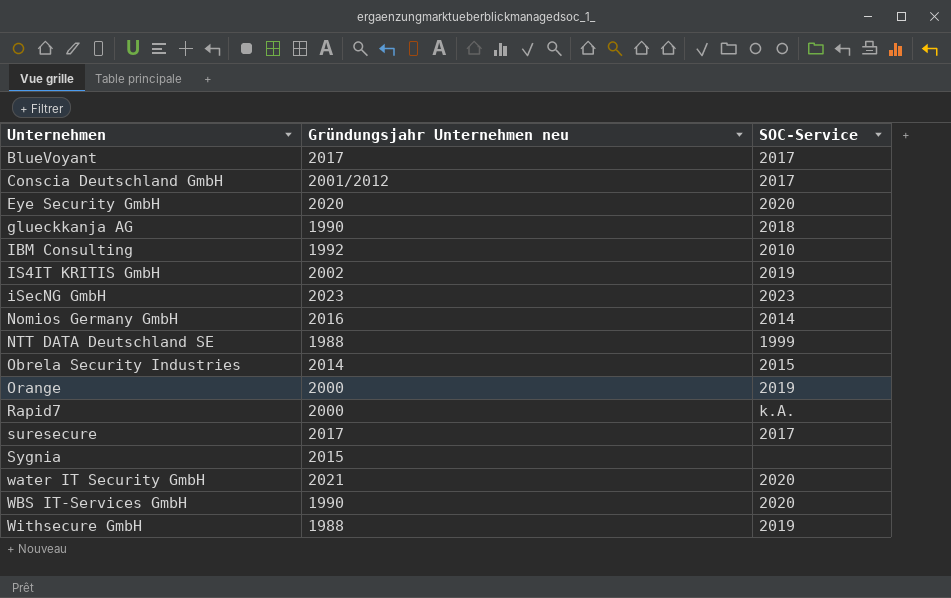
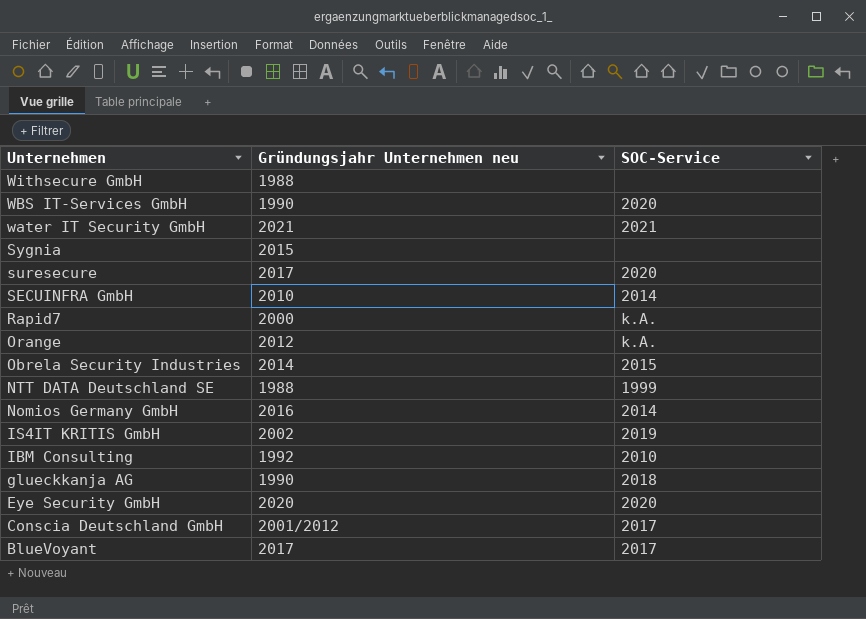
row order: Unternehmen ascending -> Unternehmen descending
row iSecNG GmbH: 2023 | 2023 -> none
Withsecure GmbH | SOC-Service: 2019 -> none
water IT Security GmbH | SOC-Service: 2020 -> 2021
suresecure | SOC-Service: 2017 -> 2020
row SECUINFRA GmbH: none -> 2010 | 2014
Orange | Gründungsjahr Unternehmen neu: 2000 -> 2012
Orange | SOC-Service: 2019 -> k.A.

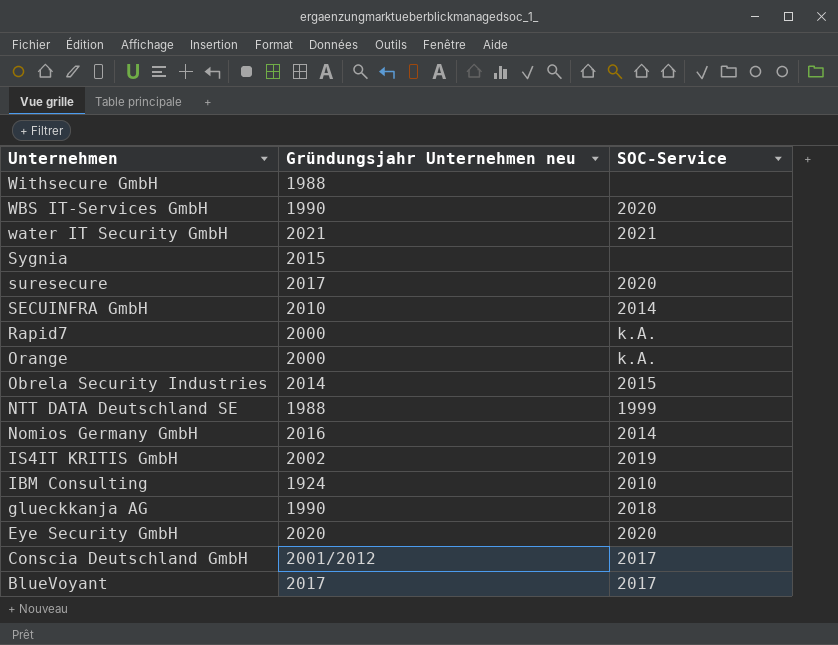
Orange | Gründungsjahr Unternehmen neu: 2012 -> 2000
IBM Consulting | Gründungsjahr Unternehmen neu: 1992 -> 1924

